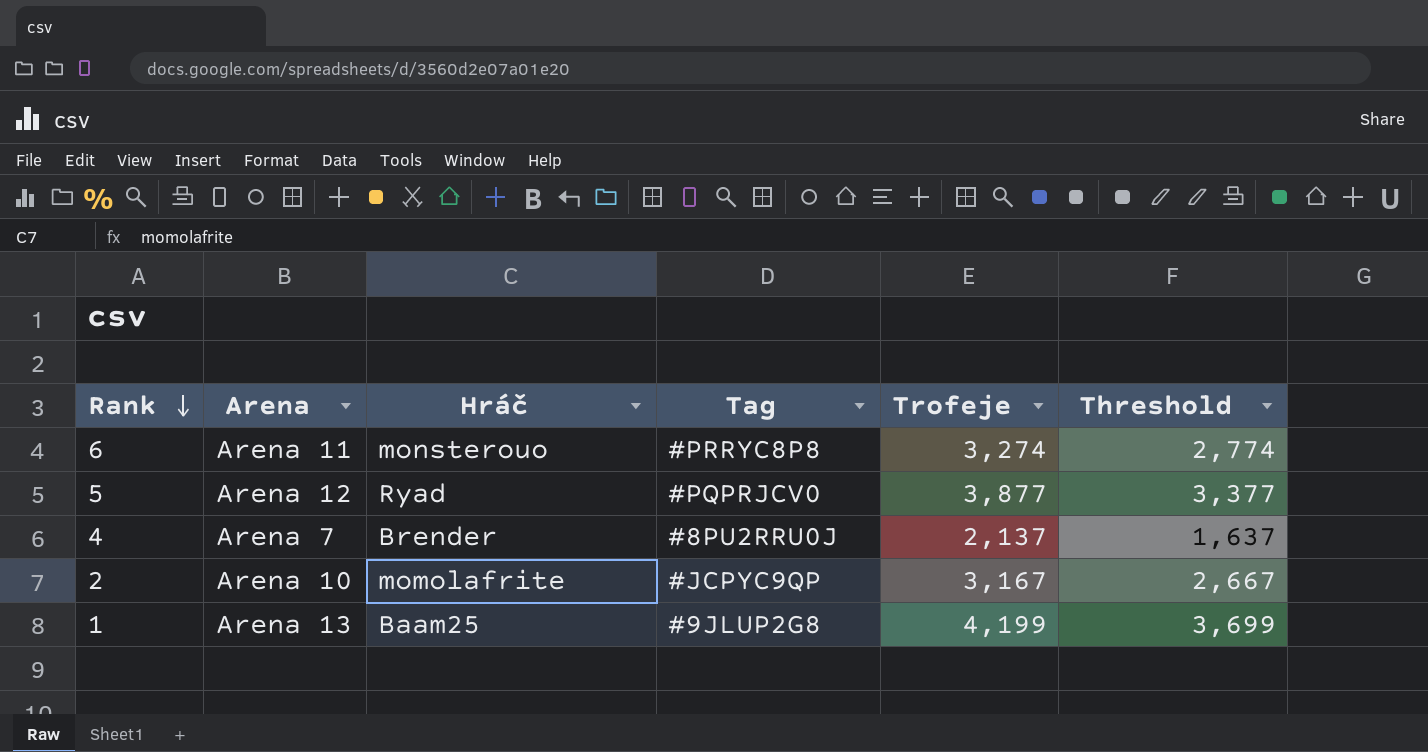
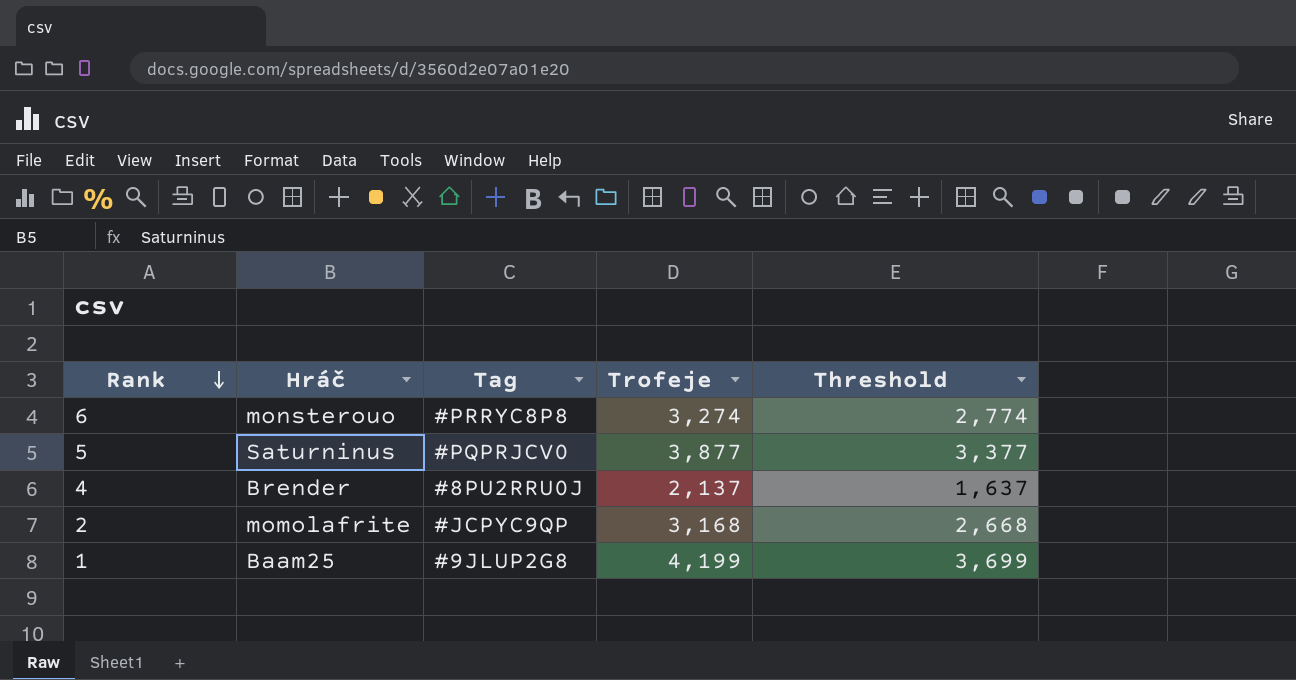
column Arena | position: 2 -> none
5 | Hráč: Ryad -> Saturninus
2 | Trofeje: 3,167 -> 3,168
2 | Threshold: 2,667 -> 2,668

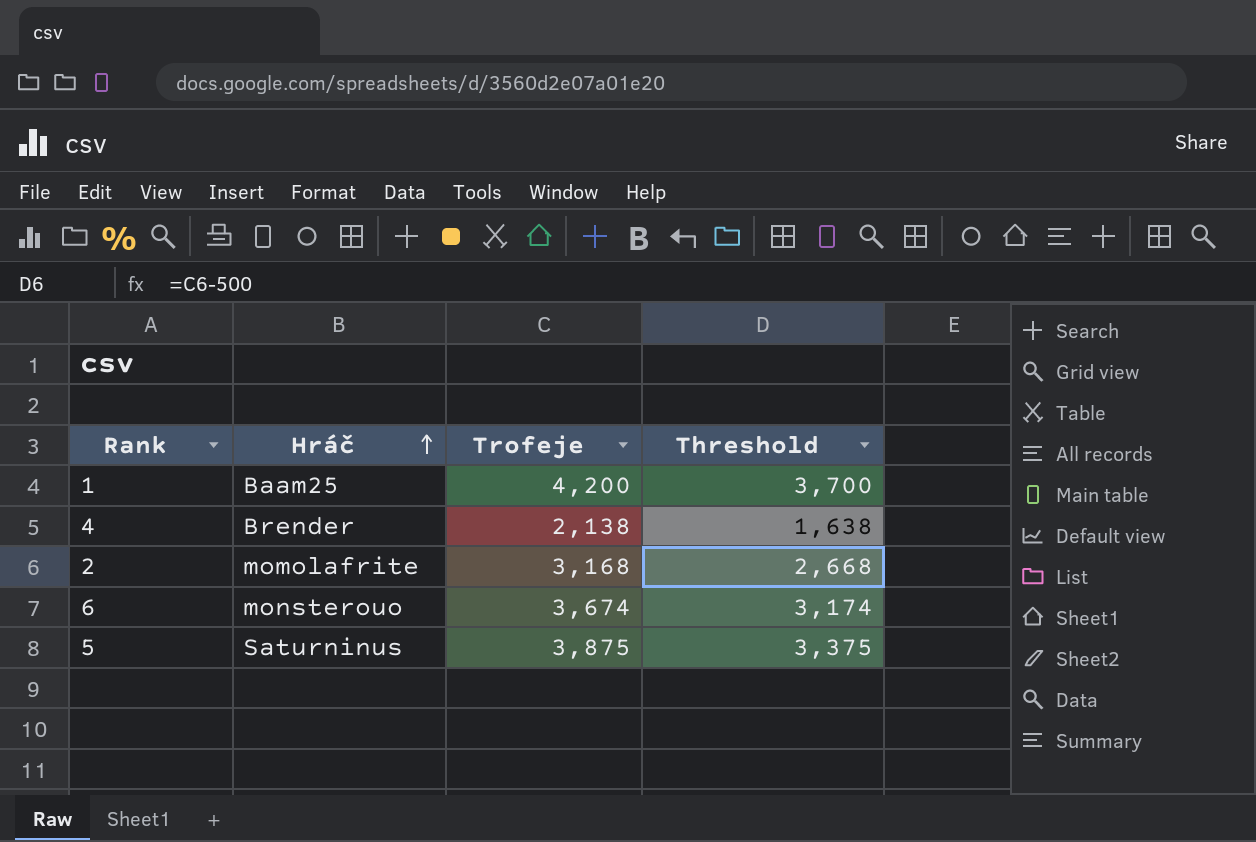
row order: Rank descending -> Hráč ascending
column Tag | position: 3 -> none
1 | Trofeje: 4,199 -> 4,200
1 | Threshold: 3,699 -> 3,700
4 | Trofeje: 2,137 -> 2,138
4 | Threshold: 1,637 -> 1,638
6 | Trofeje: 3,274 -> 3,674
6 | Threshold: 2,774 -> 3,174
5 | Trofeje: 3,877 -> 3,875
5 | Threshold: 3,377 -> 3,375

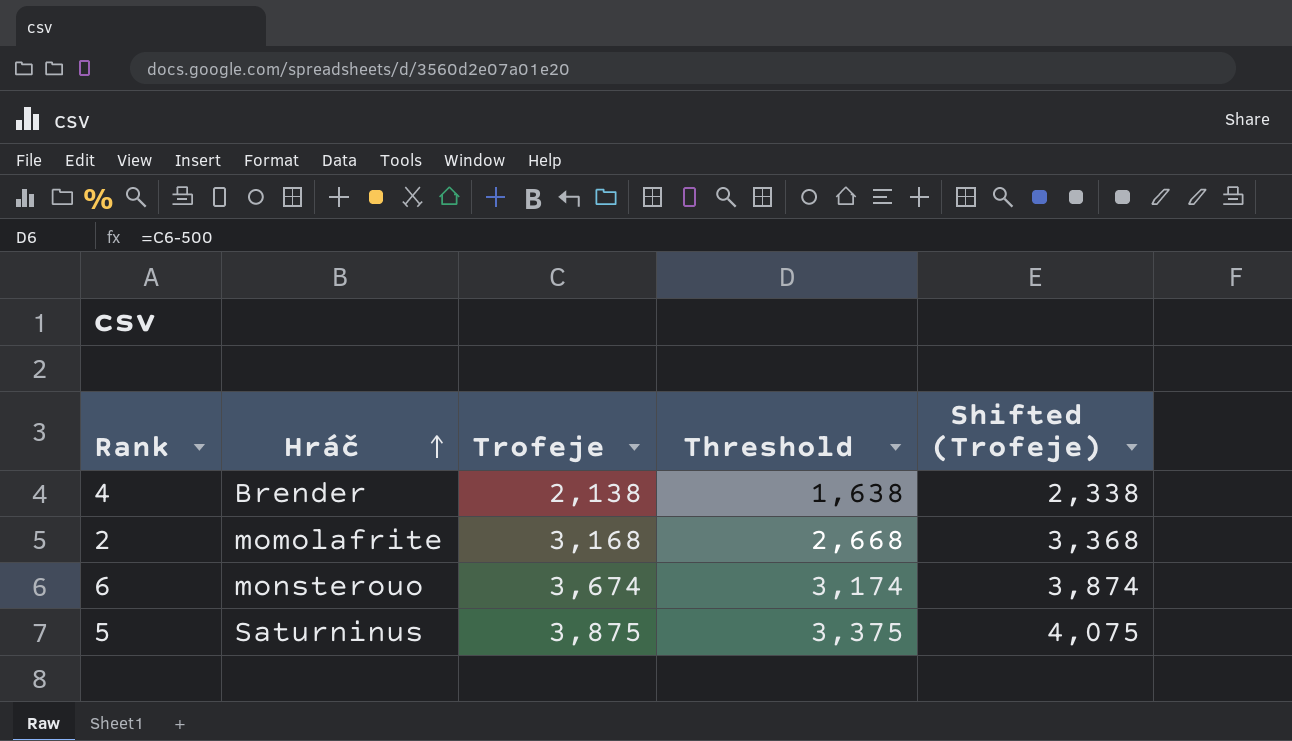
column Shifted (Trofeje) | formula: none -> [Trofeje] + 200
row 1: Baam25 | 4,200 | 3,700 -> none

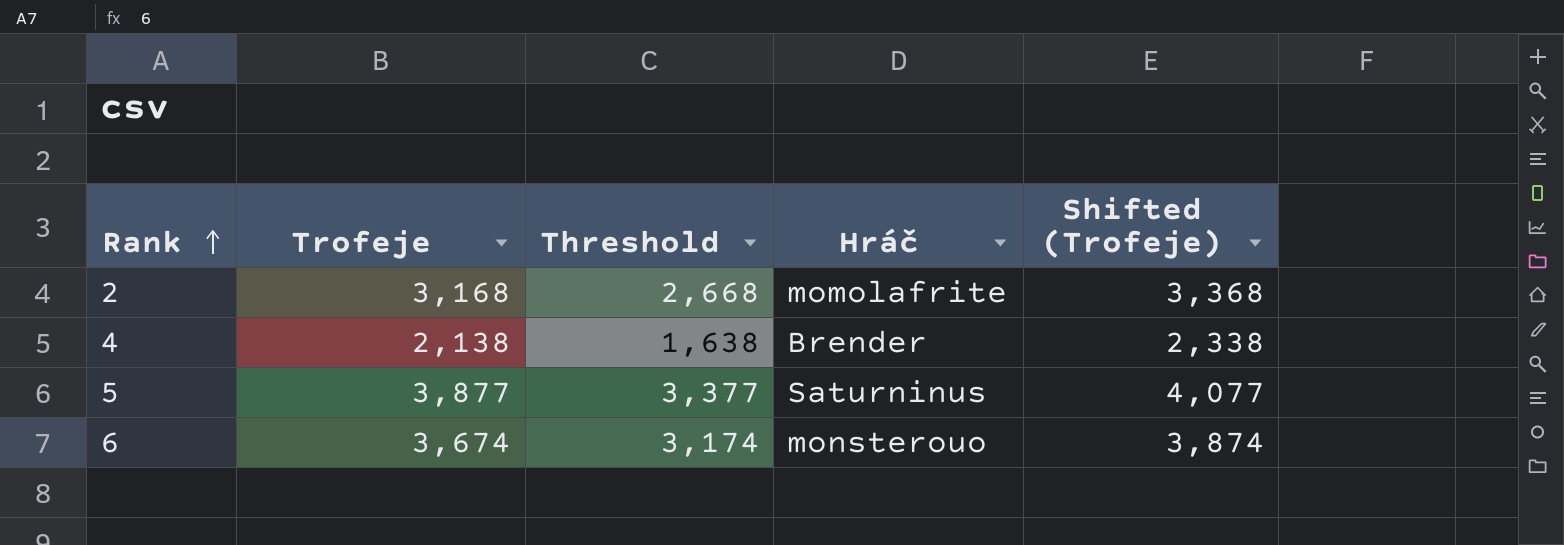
row order: Hráč ascending -> Rank ascending
column Hráč | position: 2 -> 4
5 | Trofeje: 3,875 -> 3,877
5 | Threshold: 3,375 -> 3,377
5 | Shifted (Trofeje): 4,075 -> 4,077

